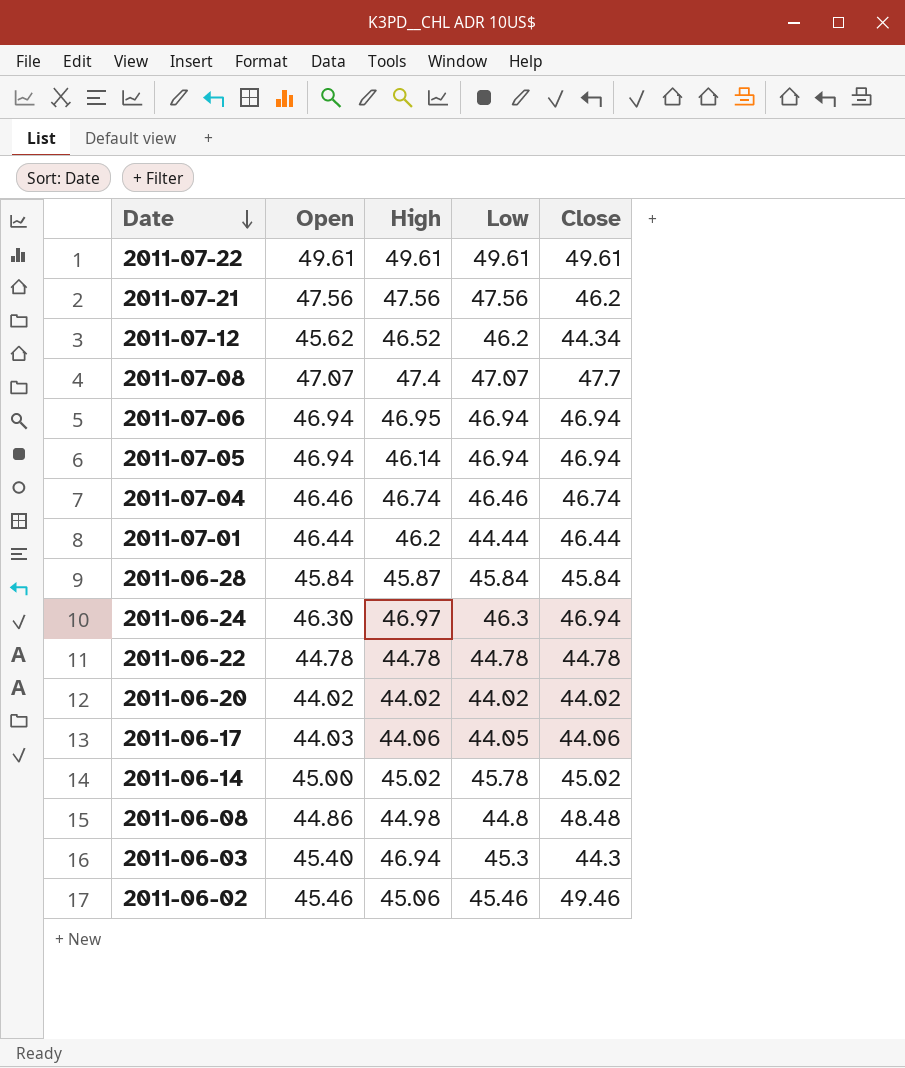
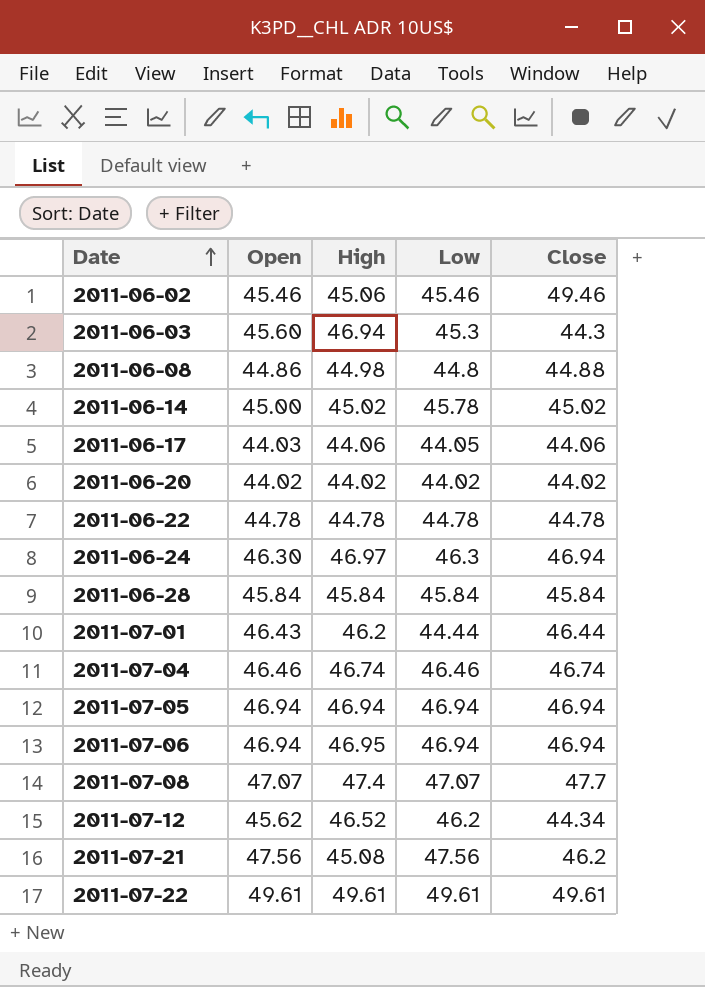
row order: Date descending -> Date ascending
2011-06-03 | Open: 45.40 -> 45.60
2011-06-08 | Close: 48.48 -> 44.88
2011-06-28 | High: 45.87 -> 45.84
2011-07-01 | Open: 46.44 -> 46.43
2011-07-05 | High: 46.14 -> 46.94
2011-07-21 | High: 47.56 -> 45.08

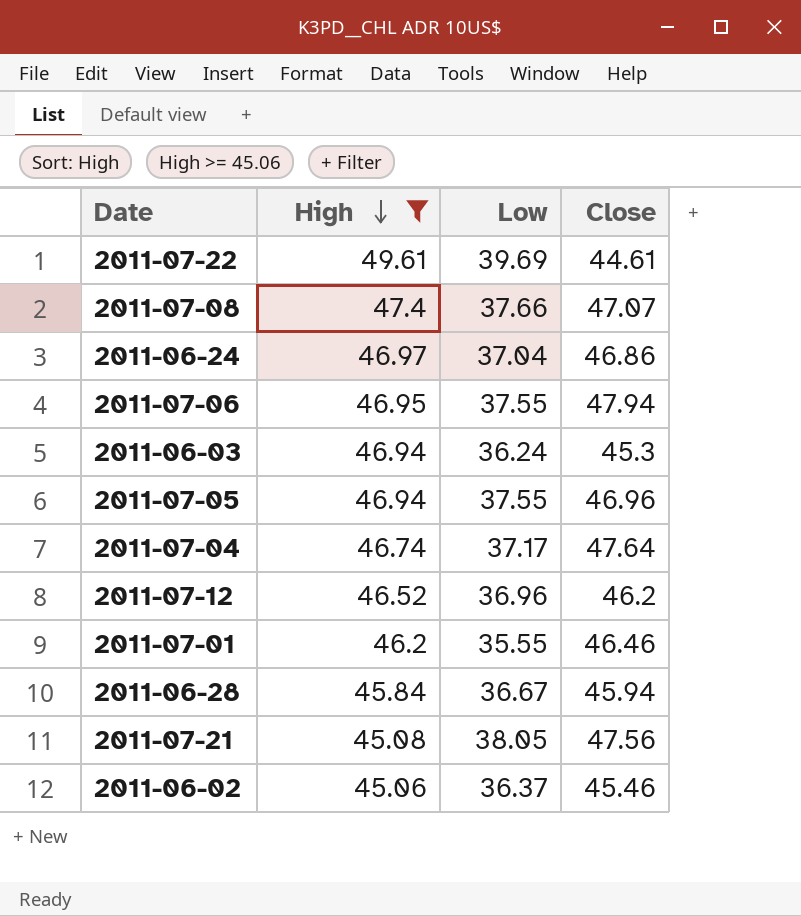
filter: none -> High >= 45.06
row order: Date ascending -> High descending
column Open | position: 2 -> none
2011-07-22 | Low: 49.61 -> 39.69
2011-07-22 | Close: 49.61 -> 44.61
2011-07-08 | Low: 47.07 -> 37.66
2011-07-08 | Close: 47.7 -> 47.07
2011-06-24 | Low: 46.3 -> 37.04
2011-06-24 | Close: 46.94 -> 46.86
2011-07-06 | Low: 46.94 -> 37.55
2011-07-06 | Close: 46.94 -> 47.94
2011-06-03 | Low: 45.3 -> 36.24
2011-06-03 | Close: 44.3 -> 45.3
2011-07-05 | Low: 46.94 -> 37.55
2011-07-05 | Close: 46.94 -> 46.96
2011-07-04 | Low: 46.46 -> 37.17
2011-07-04 | Close: 46.74 -> 47.64
2011-07-12 | Low: 46.2 -> 36.96
2011-07-12 | Close: 44.34 -> 46.2
2011-07-01 | Low: 44.44 -> 35.55
2011-07-01 | Close: 46.44 -> 46.46
2011-06-28 | Low: 45.84 -> 36.67
2011-06-28 | Close: 45.84 -> 45.94
2011-07-21 | Low: 47.56 -> 38.05
2011-07-21 | Close: 46.2 -> 47.56
2011-06-02 | Low: 45.46 -> 36.37
2011-06-02 | Close: 49.46 -> 45.46

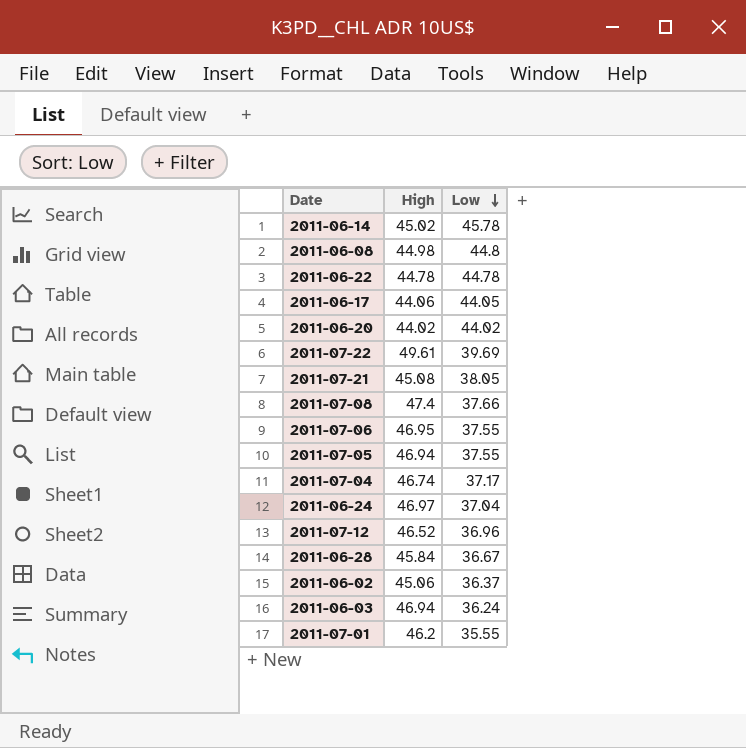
filter: High >= 45.06 -> none
row order: High descending -> Low descending
column Close | position: 4 -> none

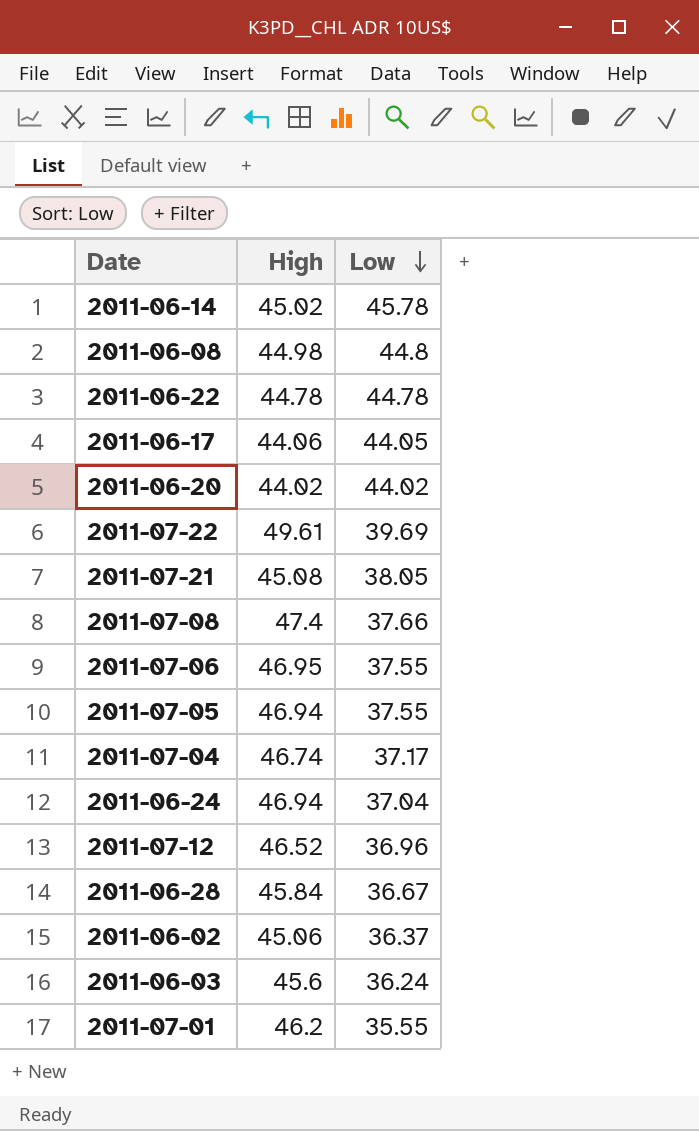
2011-06-24 | High: 46.97 -> 46.94
2011-06-03 | High: 46.94 -> 45.6

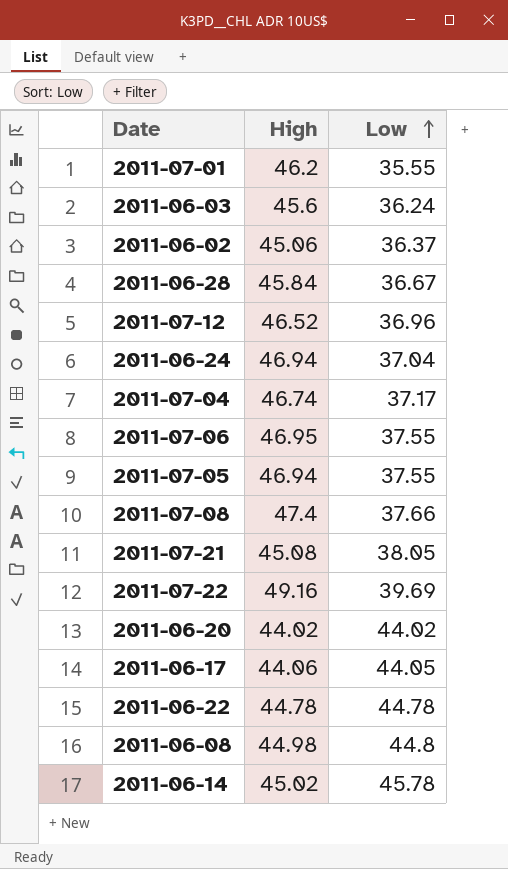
row order: Low descending -> Low ascending
2011-07-22 | High: 49.61 -> 49.16

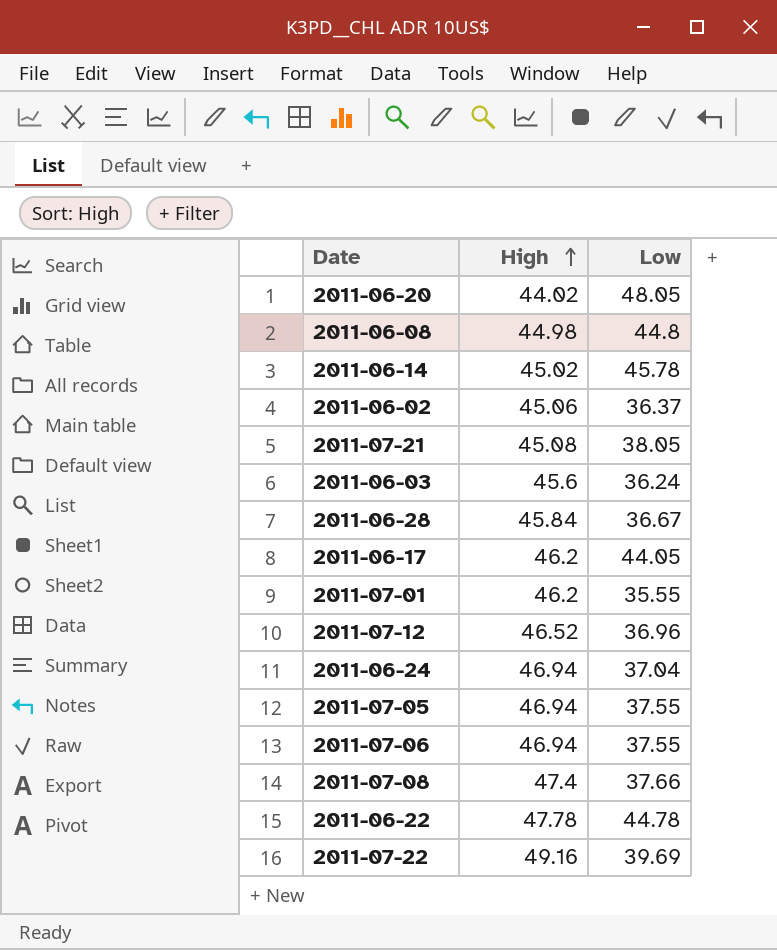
row order: Low ascending -> High ascending
row 2011-07-04: 46.74 | 37.17 -> none
2011-06-20 | Low: 44.02 -> 48.05
2011-06-17 | High: 44.06 -> 46.2
2011-07-06 | High: 46.95 -> 46.94
2011-06-22 | High: 44.78 -> 47.78

